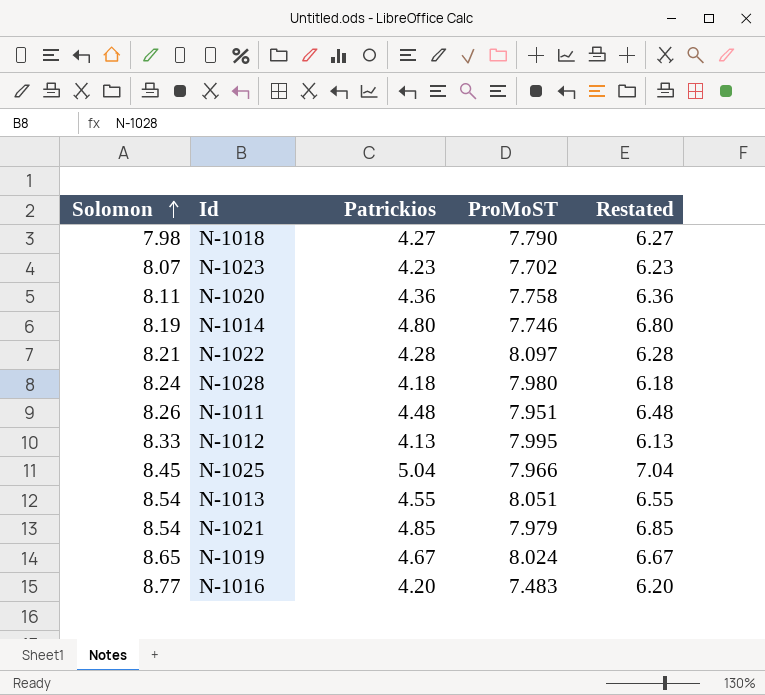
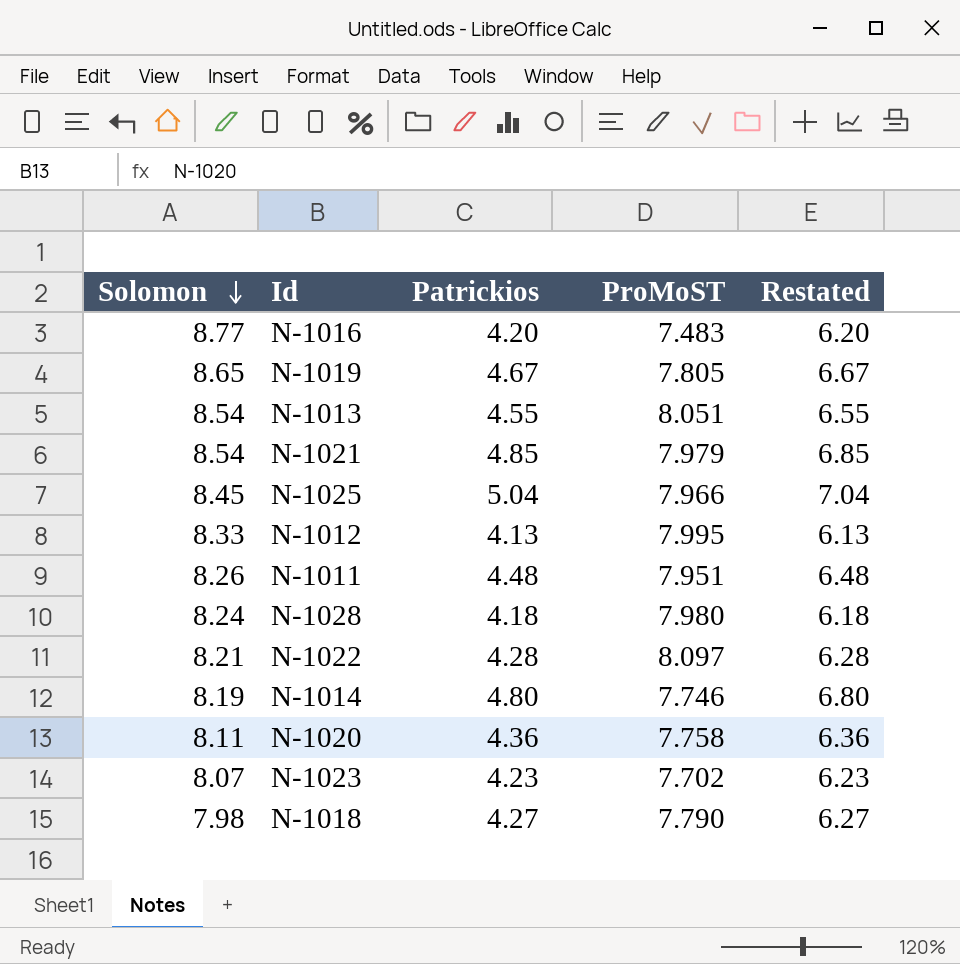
row order: Solomon ascending -> Solomon descending
N-1019 | ProMoST: 8.024 -> 7.805

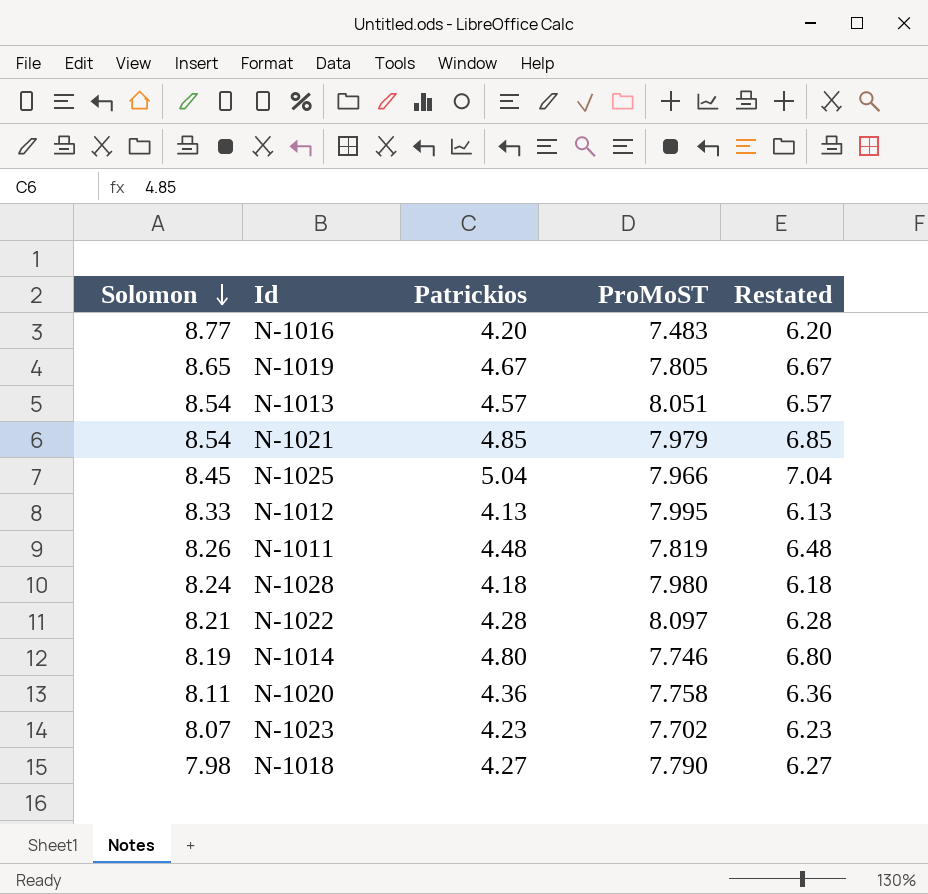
N-1013 | Patrickios: 4.55 -> 4.57
N-1013 | Restated: 6.55 -> 6.57
N-1011 | ProMoST: 7.951 -> 7.819

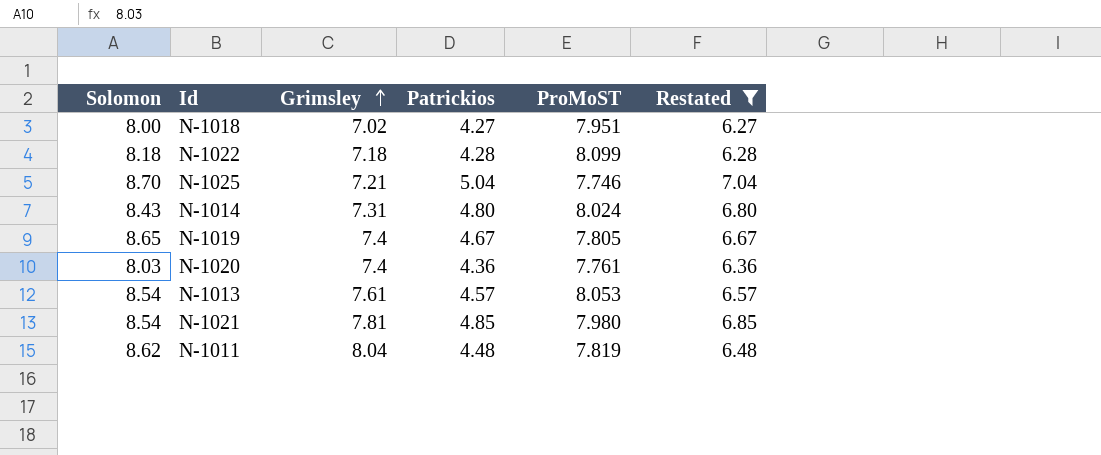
filter: none -> Restated >= 6.27
row order: Solomon descending -> Grimsley ascending
column Grimsley | position: none -> 3
N-1018 | Solomon: 7.98 -> 8.00
N-1018 | ProMoST: 7.790 -> 7.951
N-1022 | Solomon: 8.21 -> 8.18
N-1022 | ProMoST: 8.097 -> 8.099
N-1025 | Solomon: 8.45 -> 8.70
N-1025 | ProMoST: 7.966 -> 7.746
N-1014 | Solomon: 8.19 -> 8.43
N-1014 | ProMoST: 7.746 -> 8.024
N-1020 | Solomon: 8.11 -> 8.03
N-1020 | ProMoST: 7.758 -> 7.761
N-1013 | ProMoST: 8.051 -> 8.053
N-1021 | ProMoST: 7.979 -> 7.980
N-1011 | Solomon: 8.26 -> 8.62

